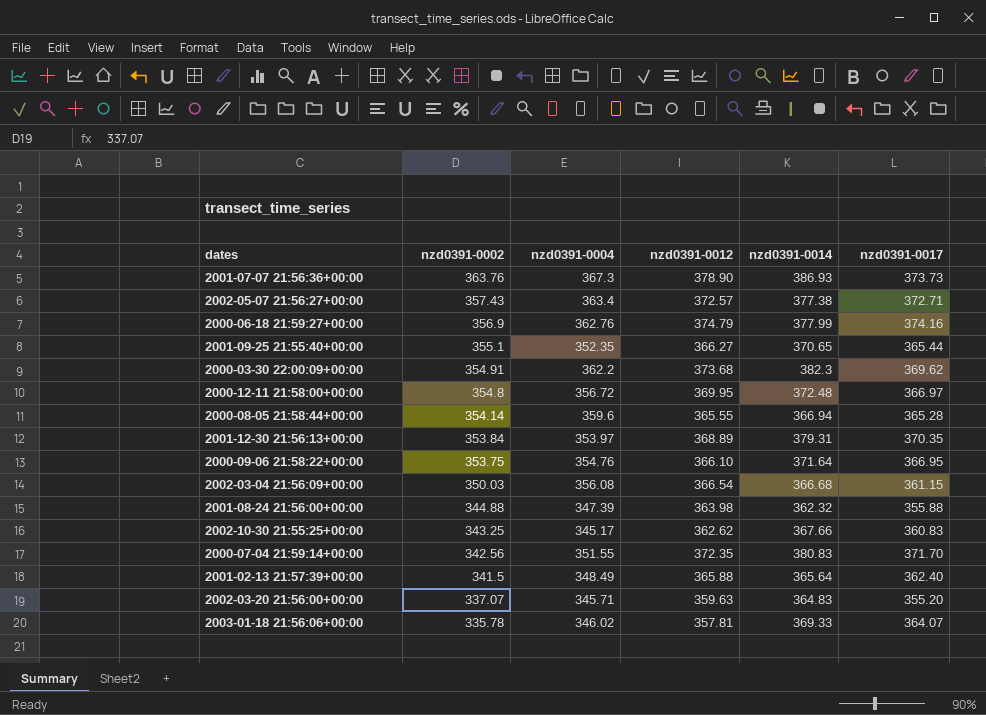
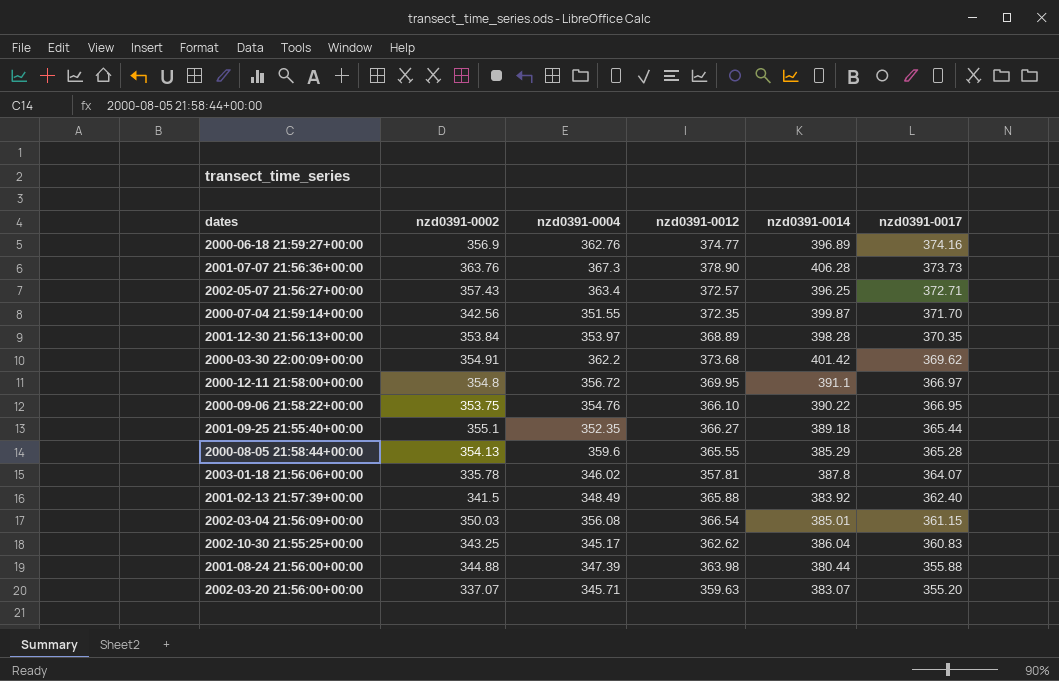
row order: nzd0391-0002 descending -> nzd0391-0017 descending
2000-06-18 21:59:27+00:00 | nzd0391-0012: 374.79 -> 374.77
2000-06-18 21:59:27+00:00 | nzd0391-0014: 377.99 -> 396.89
2001-07-07 21:56:36+00:00 | nzd0391-0014: 386.93 -> 406.28
2002-05-07 21:56:27+00:00 | nzd0391-0014: 377.38 -> 396.25
2000-07-04 21:59:14+00:00 | nzd0391-0014: 380.83 -> 399.87
2001-12-30 21:56:13+00:00 | nzd0391-0014: 379.31 -> 398.28
2000-03-30 22:00:09+00:00 | nzd0391-0014: 382.3 -> 401.42
2000-12-11 21:58:00+00:00 | nzd0391-0014: 372.48 -> 391.1
2000-09-06 21:58:22+00:00 | nzd0391-0014: 371.64 -> 390.22
2001-09-25 21:55:40+00:00 | nzd0391-0014: 370.65 -> 389.18
2000-08-05 21:58:44+00:00 | nzd0391-0002: 354.14 -> 354.13
2000-08-05 21:58:44+00:00 | nzd0391-0014: 366.94 -> 385.29
2003-01-18 21:56:06+00:00 | nzd0391-0014: 369.33 -> 387.8
2001-02-13 21:57:39+00:00 | nzd0391-0014: 365.64 -> 383.92
2002-03-04 21:56:09+00:00 | nzd0391-0014: 366.68 -> 385.01
2002-10-30 21:55:25+00:00 | nzd0391-0014: 367.66 -> 386.04
2001-08-24 21:56:00+00:00 | nzd0391-0014: 362.32 -> 380.44
2002-03-20 21:56:00+00:00 | nzd0391-0014: 364.83 -> 383.07

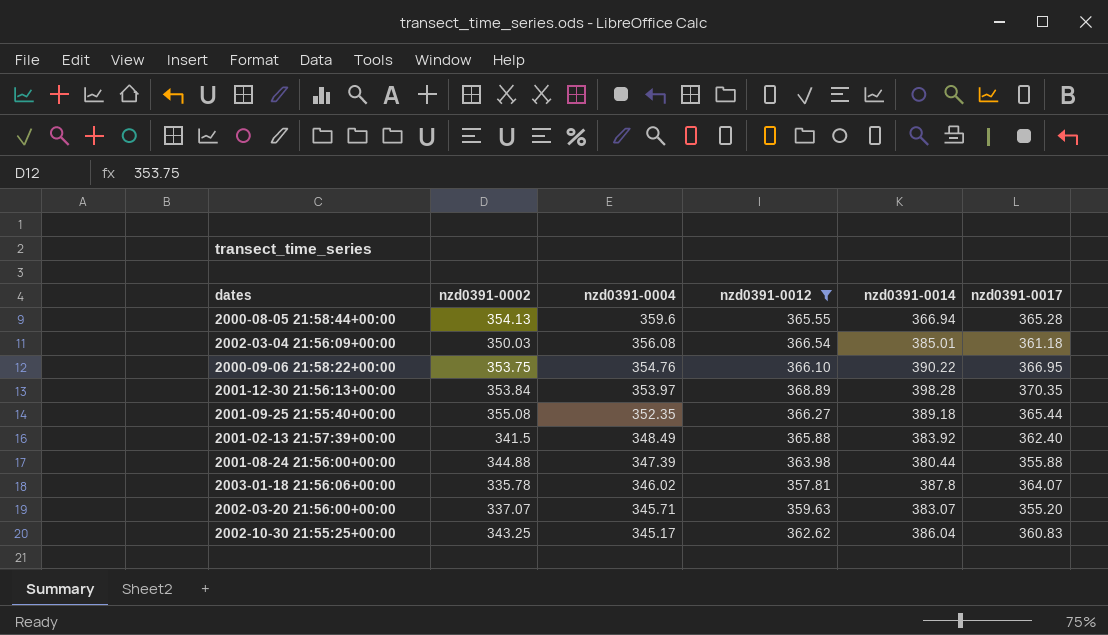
filter: none -> nzd0391-0012 <= 368.89
row order: nzd0391-0017 descending -> nzd0391-0004 descending
2000-08-05 21:58:44+00:00 | nzd0391-0014: 385.29 -> 366.94
2002-03-04 21:56:09+00:00 | nzd0391-0017: 361.15 -> 361.18
2001-09-25 21:55:40+00:00 | nzd0391-0002: 355.1 -> 355.08

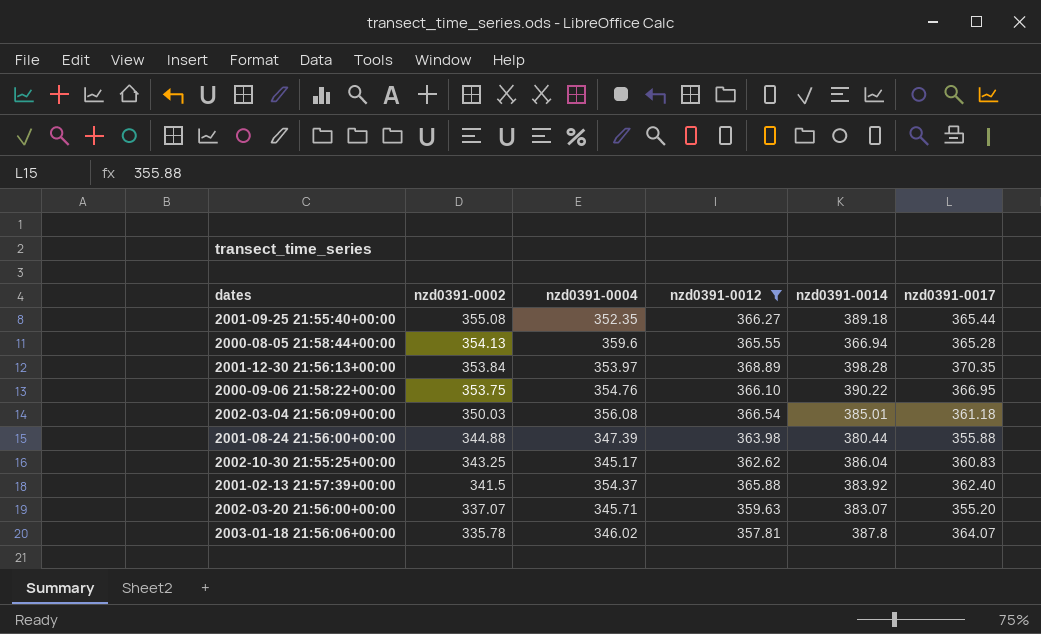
row order: nzd0391-0004 descending -> nzd0391-0002 descending
2001-02-13 21:57:39+00:00 | nzd0391-0004: 348.49 -> 354.37

